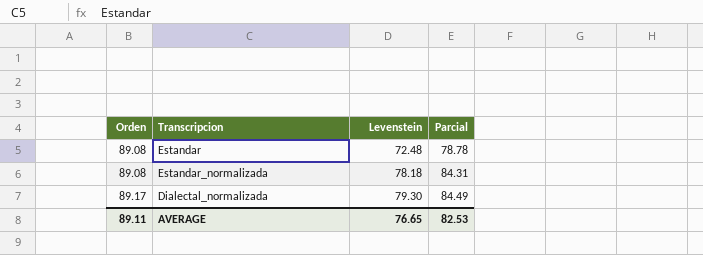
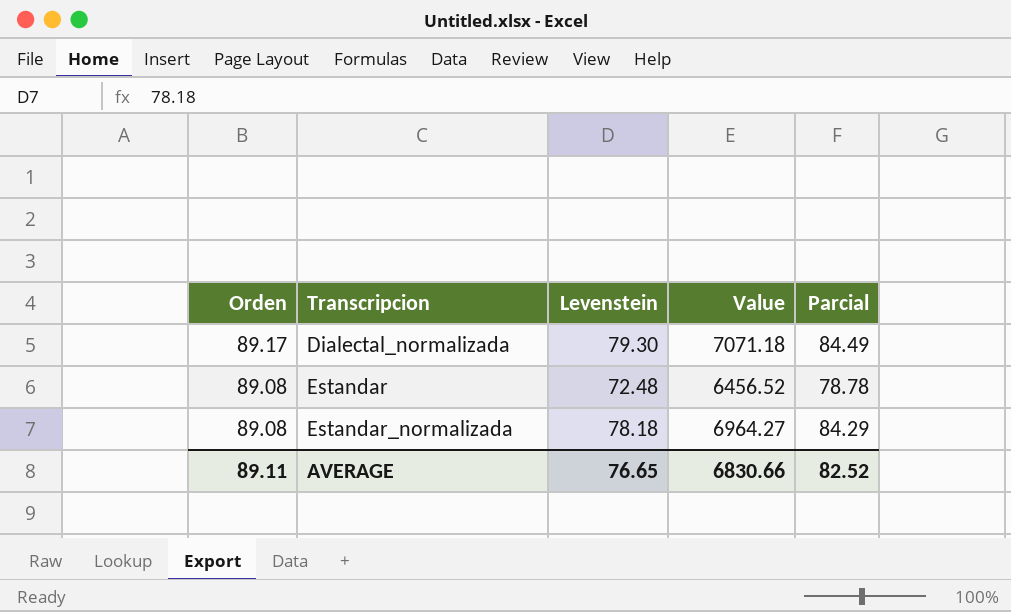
row order: Orden ascending -> Orden descending
column Value | formula: none -> [Orden] * [Levenstein]
Estandar_normalizada | Parcial: 84.31 -> 84.29
AVERAGE | Parcial: 82.53 -> 82.52

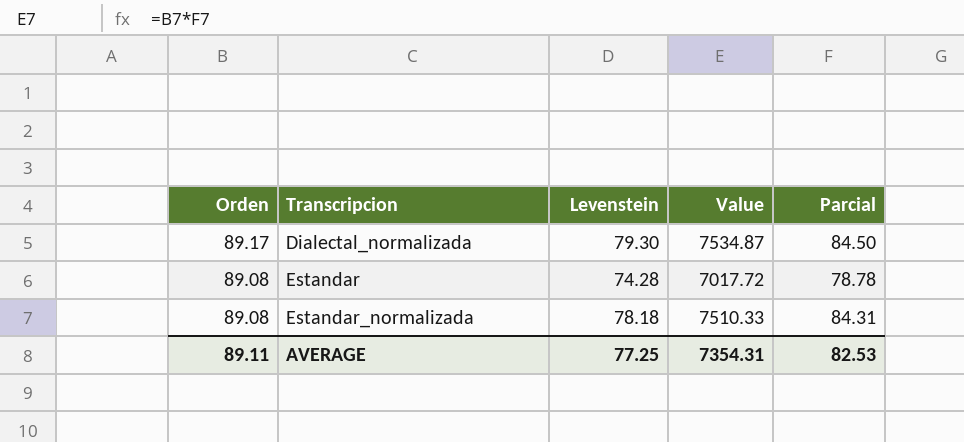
column Value | formula: [Orden] * [Levenstein] -> [Orden] * [Parcial]
Dialectal_normalizada | Parcial: 84.49 -> 84.50
Estandar | Levenstein: 72.48 -> 74.28
Estandar_normalizada | Parcial: 84.29 -> 84.31
AVERAGE | Levenstein: 76.65 -> 77.25
AVERAGE | Value: 6830.66 -> 7354.31
AVERAGE | Parcial: 82.52 -> 82.53

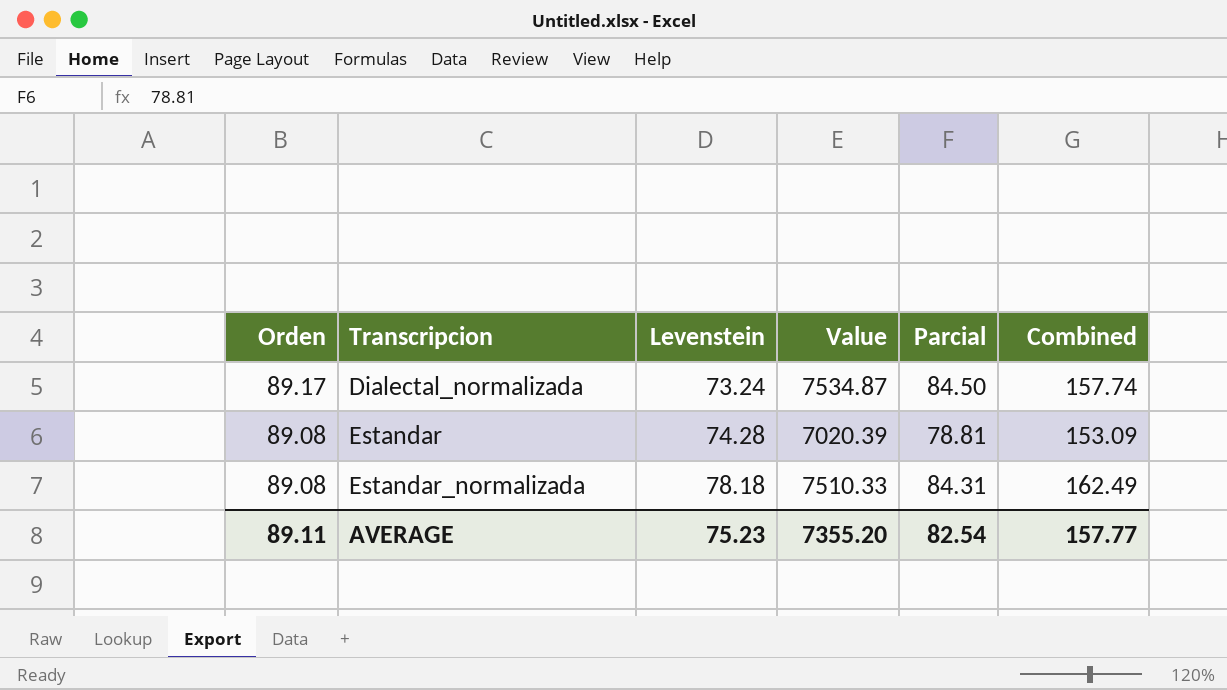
column Combined | formula: none -> [Levenstein] + [Parcial]
Dialectal_normalizada | Levenstein: 79.30 -> 73.24
Estandar | Value: 7017.72 -> 7020.39
Estandar | Parcial: 78.78 -> 78.81
AVERAGE | Levenstein: 77.25 -> 75.23
AVERAGE | Value: 7354.31 -> 7355.20
AVERAGE | Parcial: 82.53 -> 82.54

